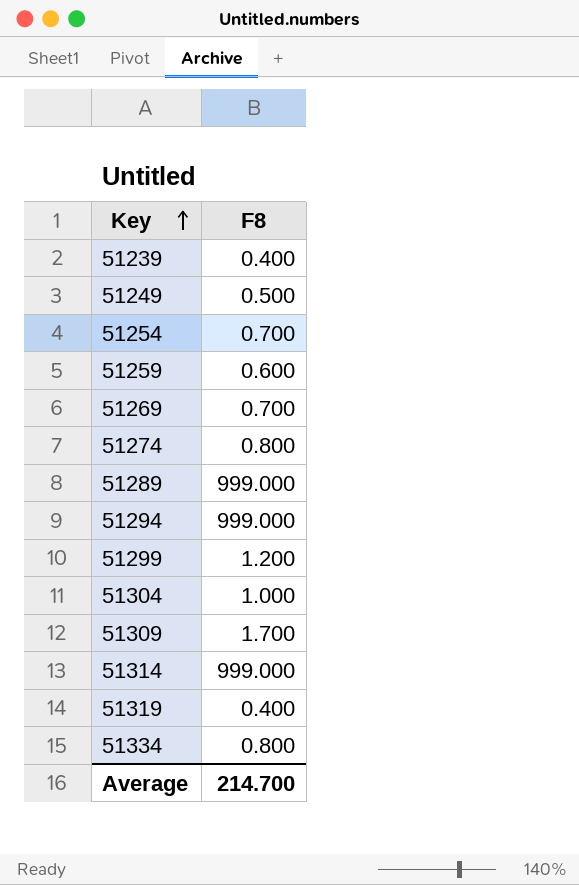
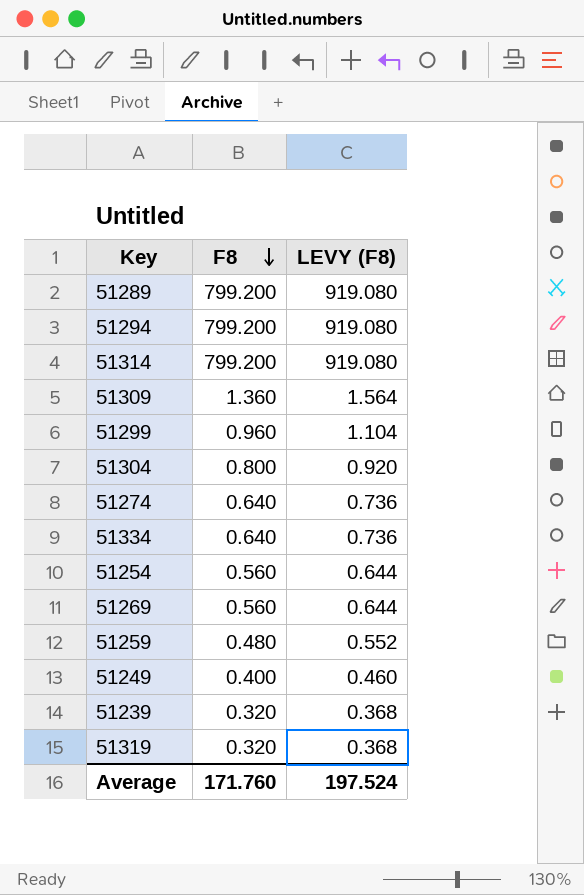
row order: Key ascending -> F8 descending
column LEVY (F8) | formula: none -> [F8] * 1.15
51289 | F8: 999.000 -> 799.200
51294 | F8: 999.000 -> 799.200
51314 | F8: 999.000 -> 799.200
51309 | F8: 1.700 -> 1.360
51299 | F8: 1.200 -> 0.960
51304 | F8: 1.000 -> 0.800
51274 | F8: 0.800 -> 0.640
51334 | F8: 0.800 -> 0.640
51254 | F8: 0.700 -> 0.560
51269 | F8: 0.700 -> 0.560
51259 | F8: 0.600 -> 0.480
51249 | F8: 0.500 -> 0.400
51239 | F8: 0.400 -> 0.320
51319 | F8: 0.400 -> 0.320
Average | F8: 214.700 -> 171.760

